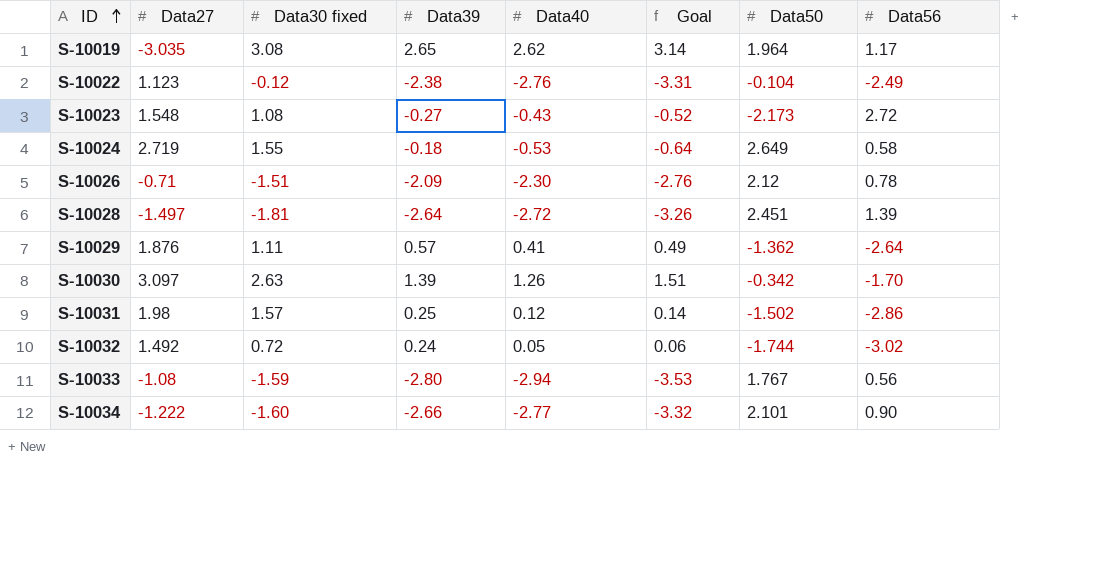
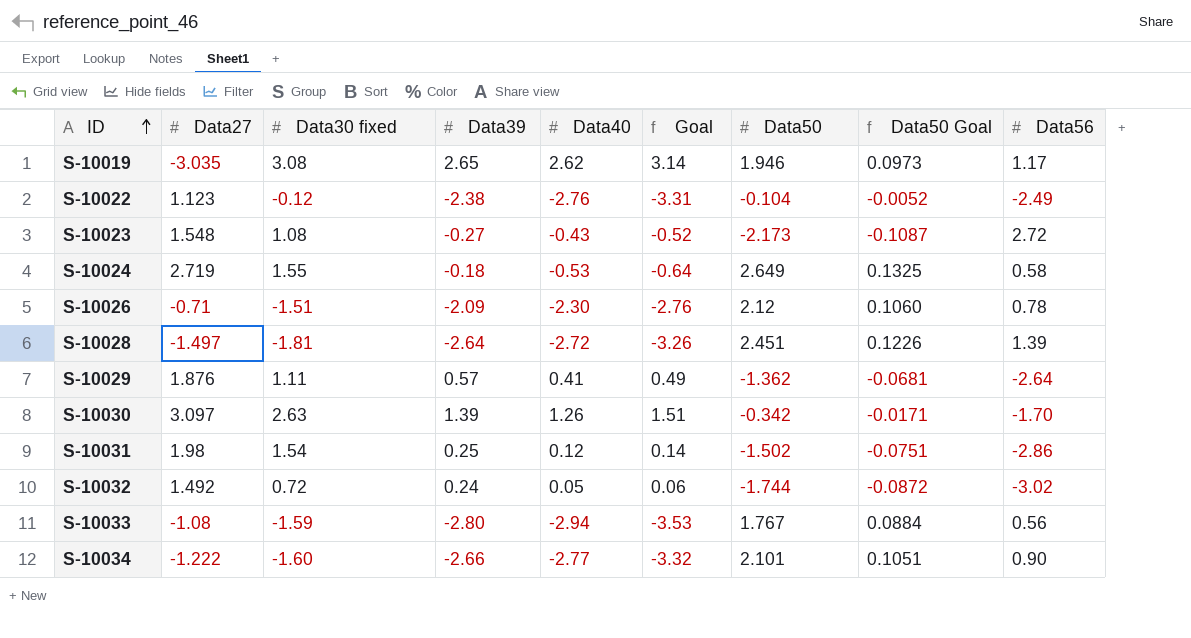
column Data50 Goal | formula: none -> [Data50] * 0.05
S-10019 | Data50: 1.964 -> 1.946
S-10031 | Data30 fixed: 1.57 -> 1.54

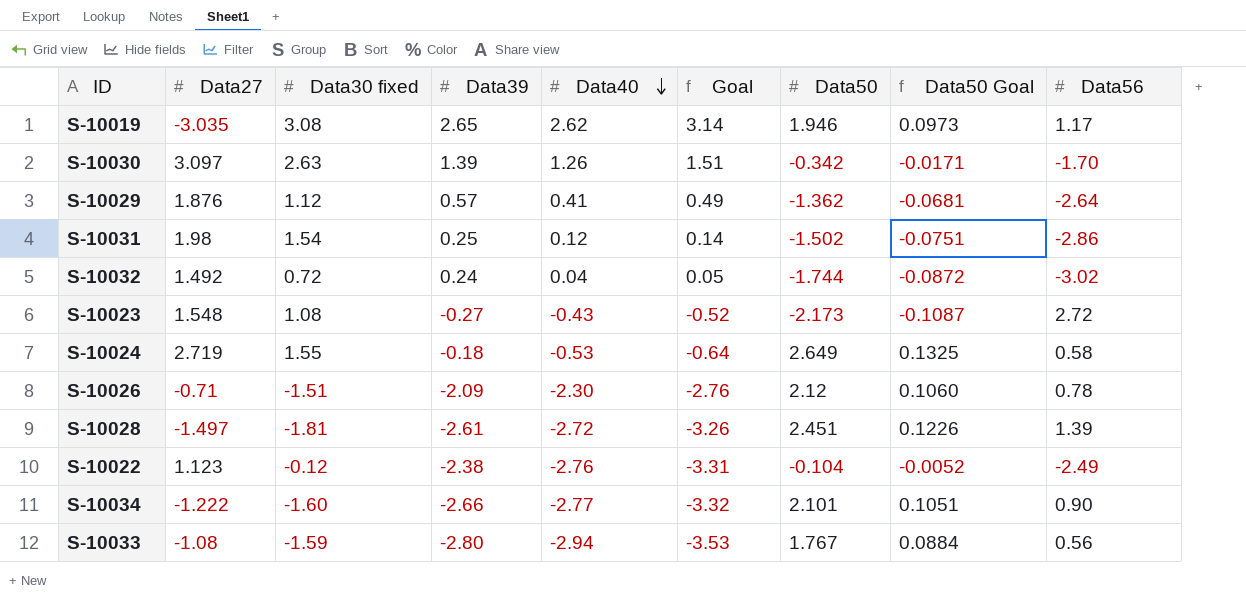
row order: ID ascending -> Data40 descending
S-10029 | Data30 fixed: 1.11 -> 1.12
S-10032 | Data40: 0.05 -> 0.04
S-10032 | Goal: 0.06 -> 0.05
S-10028 | Data39: -2.64 -> -2.61

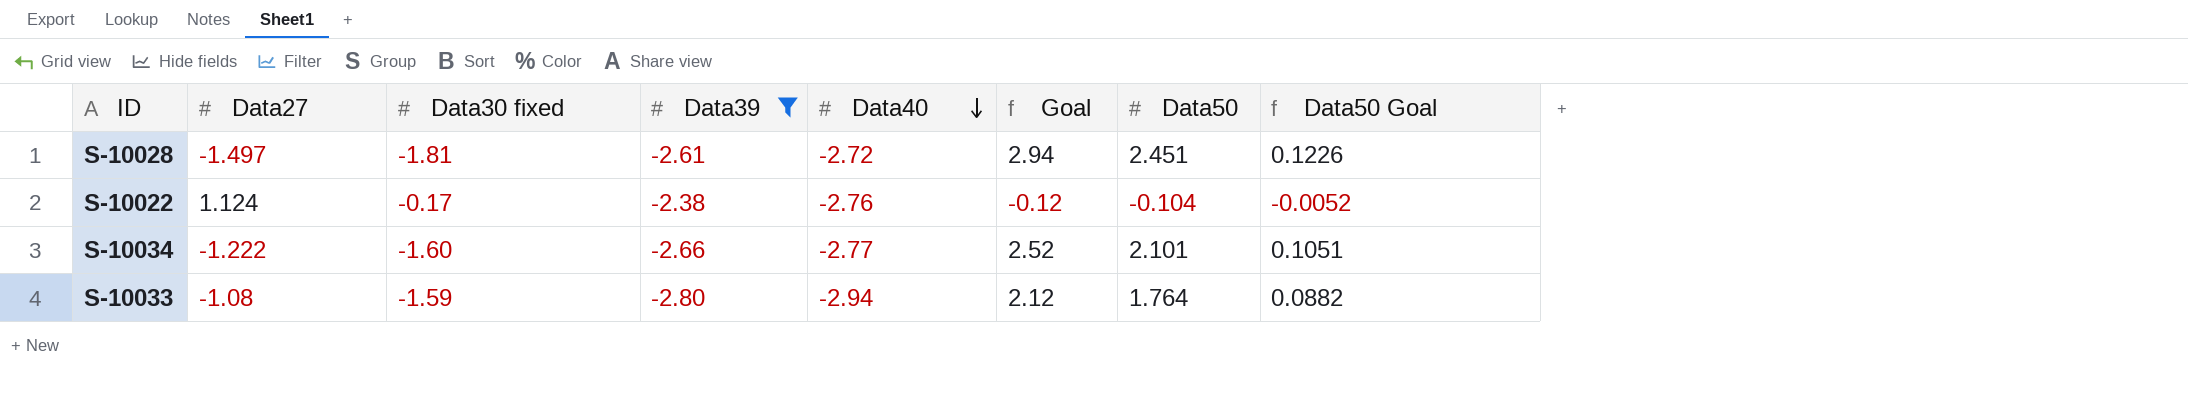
filter: none -> Data39 <= -2.38
column Data56 | position: 9 -> none
column Goal | formula: [Data40] * 1.2 -> [Data50] * 1.2
S-10022 | Data27: 1.123 -> 1.124
S-10022 | Data30 fixed: -0.12 -> -0.17
S-10033 | Data50: 1.767 -> 1.764
S-10033 | Data50 Goal: 0.0884 -> 0.0882

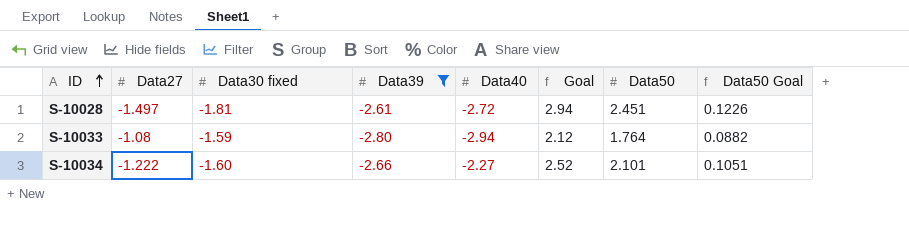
row order: Data40 descending -> ID ascending
row S-10022: 1.124 | -0.17 | -2.38 | -2.76 | -0.12 | -0.104 | -0.0052 -> none
S-10034 | Data40: -2.77 -> -2.27

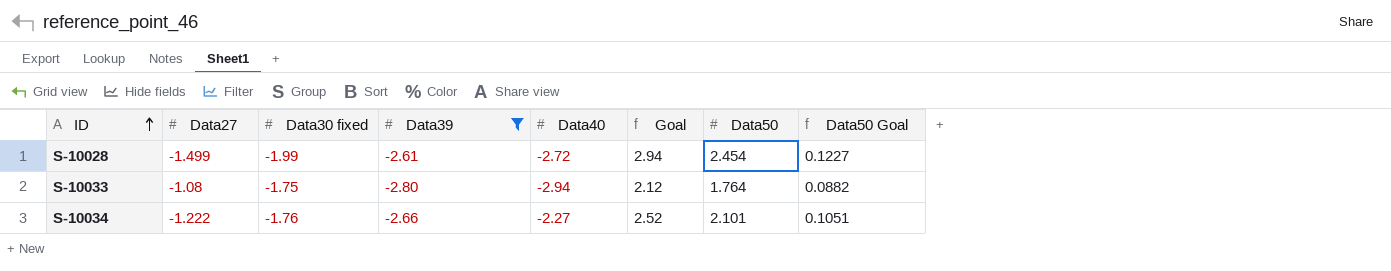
S-10028 | Data27: -1.497 -> -1.499
S-10028 | Data30 fixed: -1.81 -> -1.99
S-10028 | Data50: 2.451 -> 2.454
S-10028 | Data50 Goal: 0.1226 -> 0.1227
S-10033 | Data30 fixed: -1.59 -> -1.75
S-10034 | Data30 fixed: -1.60 -> -1.76

